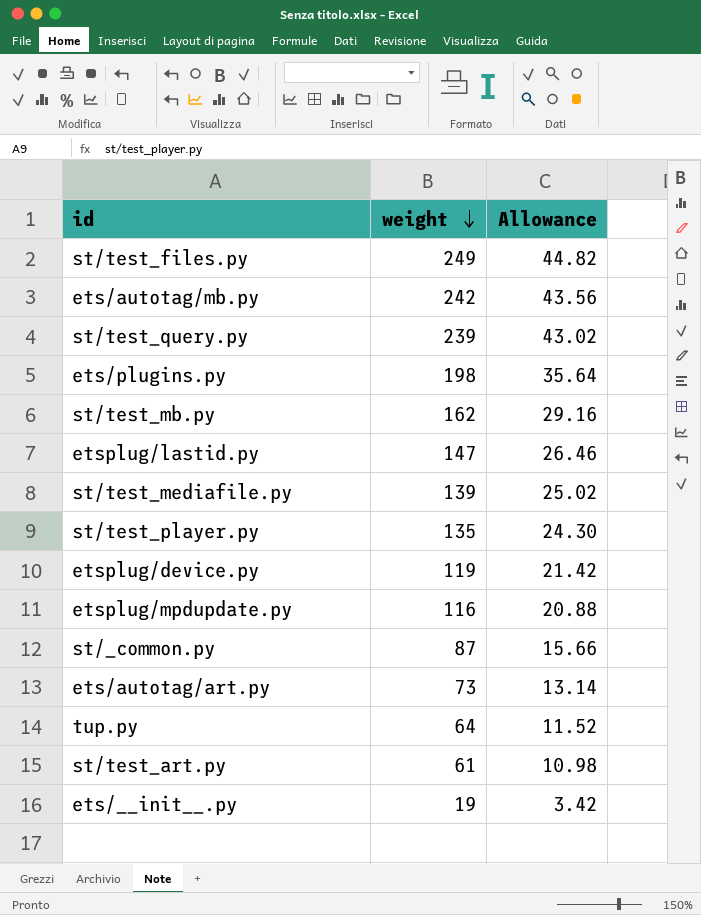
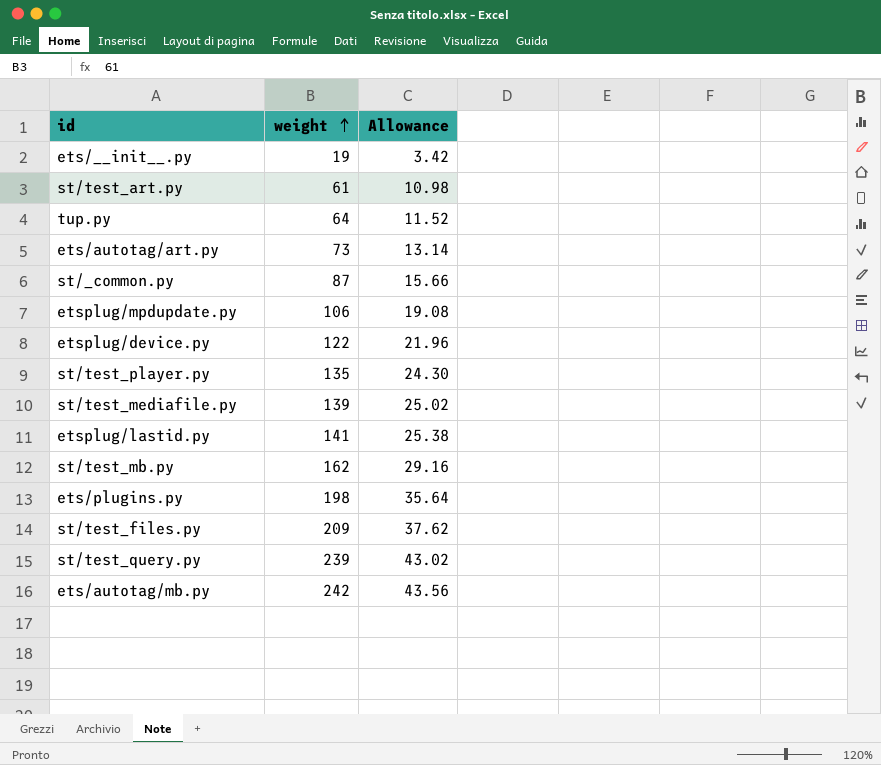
row order: weight descending -> weight ascending
etsplug/mpdupdate.py | weight: 116 -> 106
etsplug/mpdupdate.py | Allowance: 20.88 -> 19.08
etsplug/device.py | weight: 119 -> 122
etsplug/device.py | Allowance: 21.42 -> 21.96
etsplug/lastid.py | weight: 147 -> 141
etsplug/lastid.py | Allowance: 26.46 -> 25.38
st/test_files.py | weight: 249 -> 209
st/test_files.py | Allowance: 44.82 -> 37.62

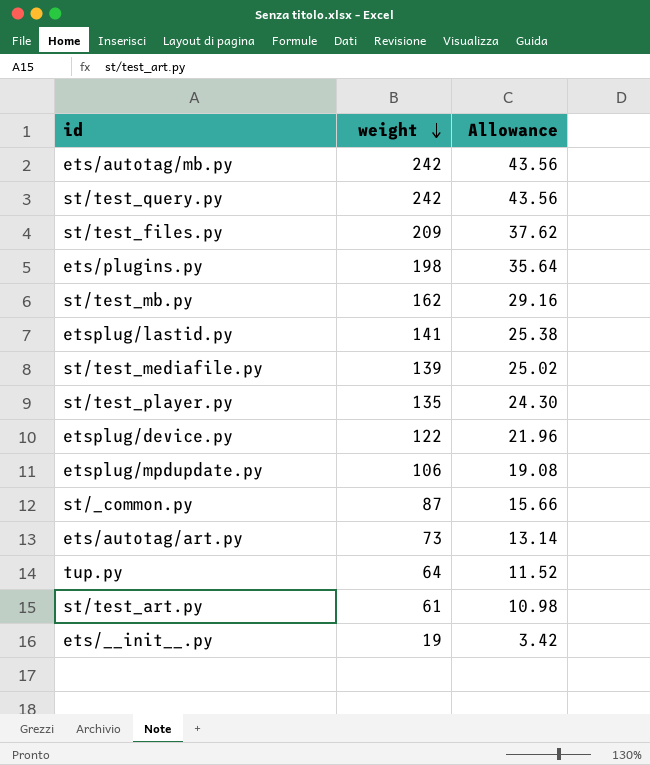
row order: weight ascending -> weight descending
st/test_query.py | weight: 239 -> 242
st/test_query.py | Allowance: 43.02 -> 43.56

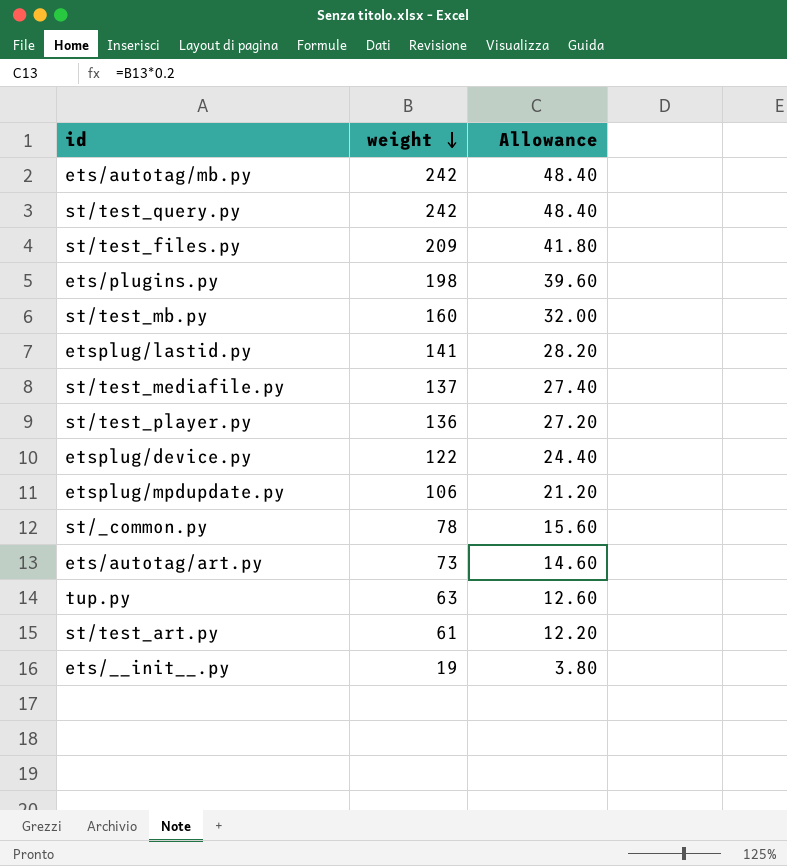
column Allowance | formula: [weight] * 0.18 -> [weight] * 0.2
st/test_mb.py | weight: 162 -> 160
st/test_mediafile.py | weight: 139 -> 137
st/test_player.py | weight: 135 -> 136
st/_common.py | weight: 87 -> 78
tup.py | weight: 64 -> 63

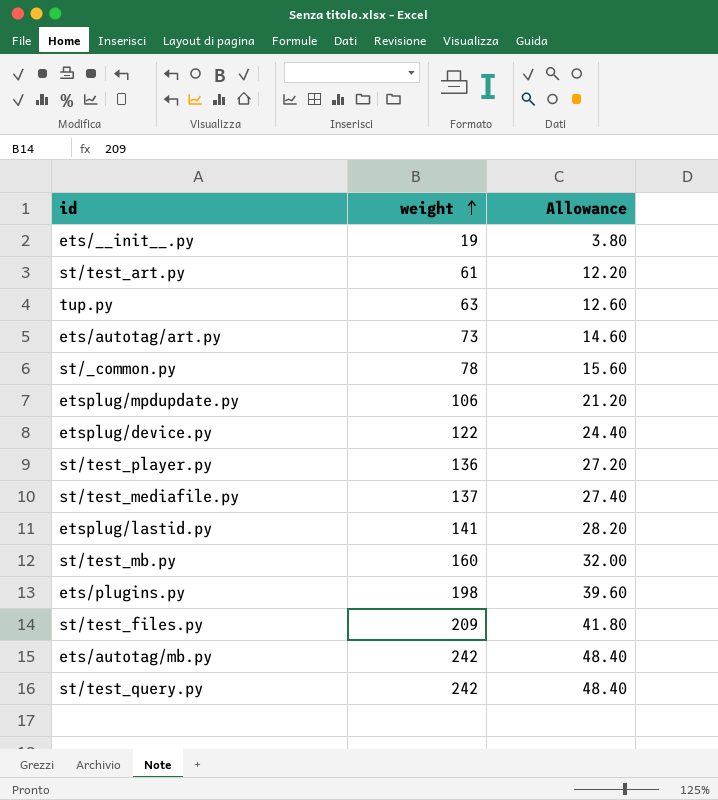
row order: weight descending -> weight ascending

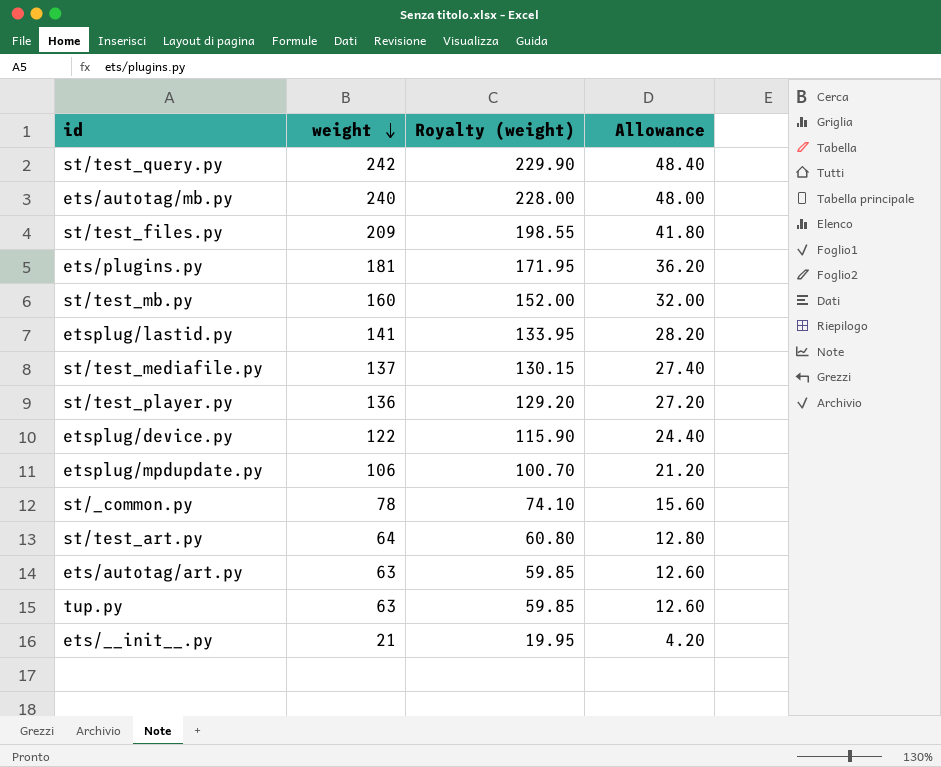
row order: weight ascending -> weight descending
column Royalty (weight) | formula: none -> [weight] * 0.95
ets/autotag/mb.py | weight: 242 -> 240
ets/autotag/mb.py | Allowance: 48.40 -> 48.00
ets/plugins.py | weight: 198 -> 181
ets/plugins.py | Allowance: 39.60 -> 36.20
st/test_art.py | weight: 61 -> 64
st/test_art.py | Allowance: 12.20 -> 12.80
ets/autotag/art.py | weight: 73 -> 63
ets/autotag/art.py | Allowance: 14.60 -> 12.60
ets/__init__.py | weight: 19 -> 21
ets/__init__.py | Allowance: 3.80 -> 4.20

